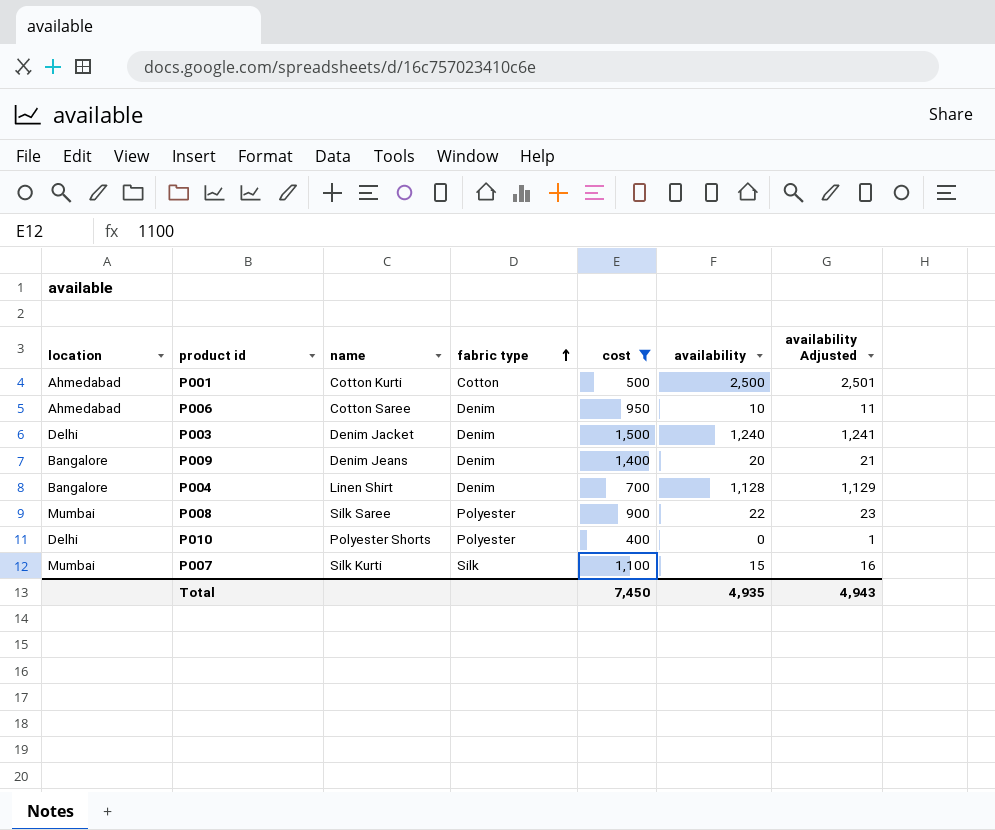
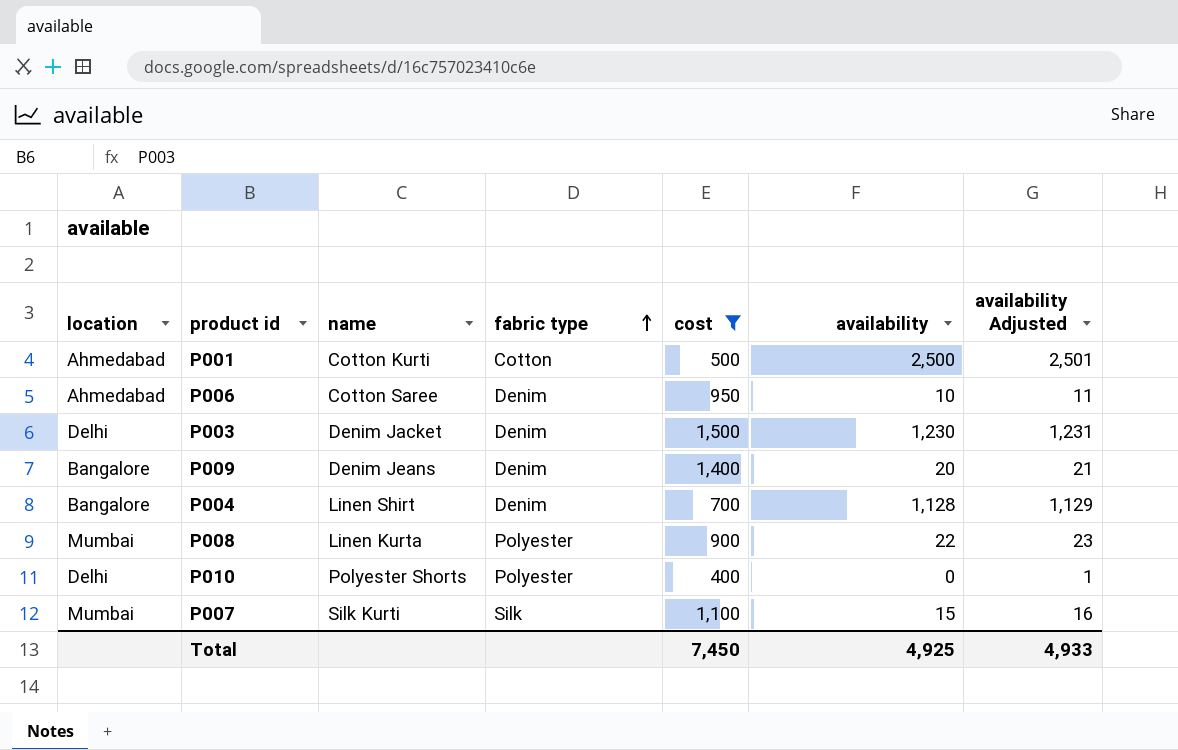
P003 | availability: 1,240 -> 1,230
P003 | availability Adjusted: 1,241 -> 1,231
P008 | name: Silk Saree -> Linen Kurta
Total | availability: 4,935 -> 4,925
Total | availability Adjusted: 4,943 -> 4,933

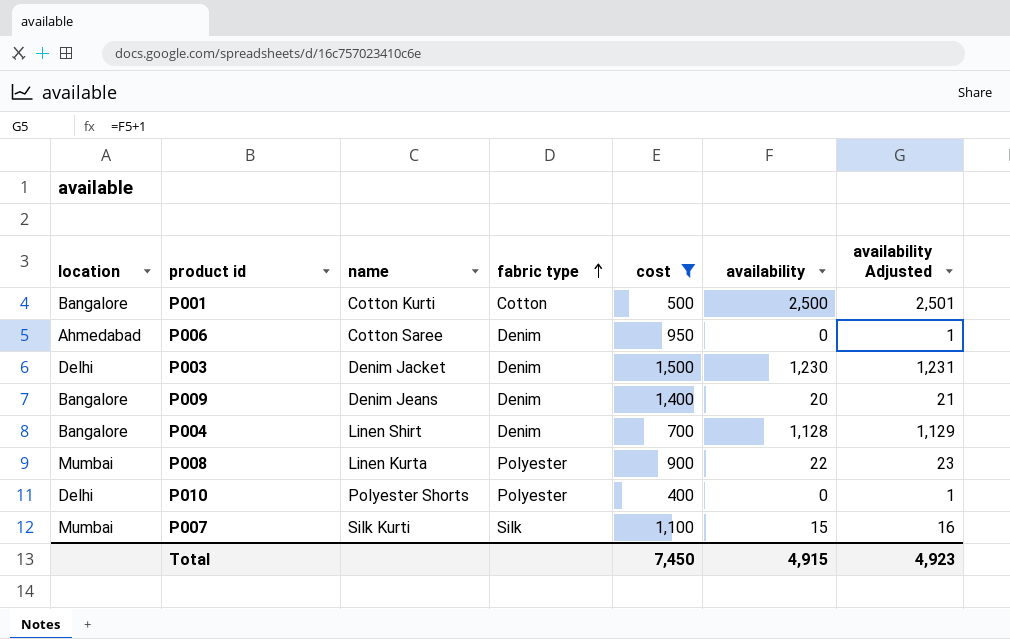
P001 | location: Ahmedabad -> Bangalore
P006 | availability: 10 -> 0
P006 | availability Adjusted: 11 -> 1
Total | availability: 4,925 -> 4,915
Total | availability Adjusted: 4,933 -> 4,923

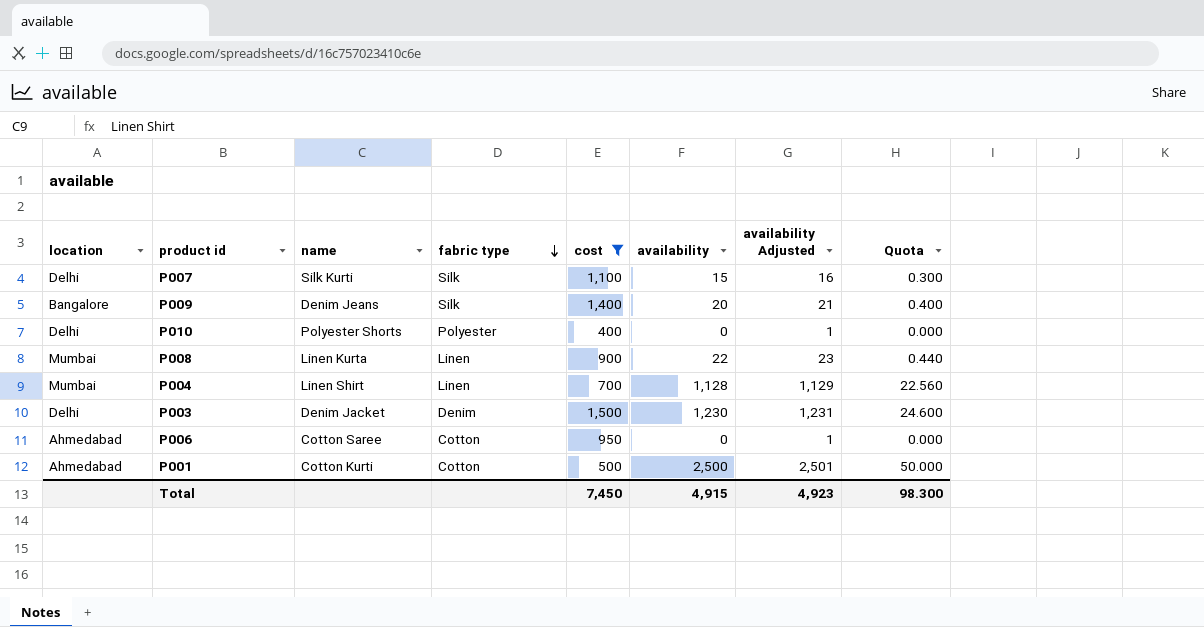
row order: fabric type ascending -> fabric type descending
column Quota | formula: none -> [availability] * 0.02
P007 | location: Mumbai -> Delhi
P009 | fabric type: Denim -> Silk
P008 | fabric type: Polyester -> Linen
P004 | location: Bangalore -> Mumbai
P004 | fabric type: Denim -> Linen
P006 | fabric type: Denim -> Cotton
P001 | location: Bangalore -> Ahmedabad

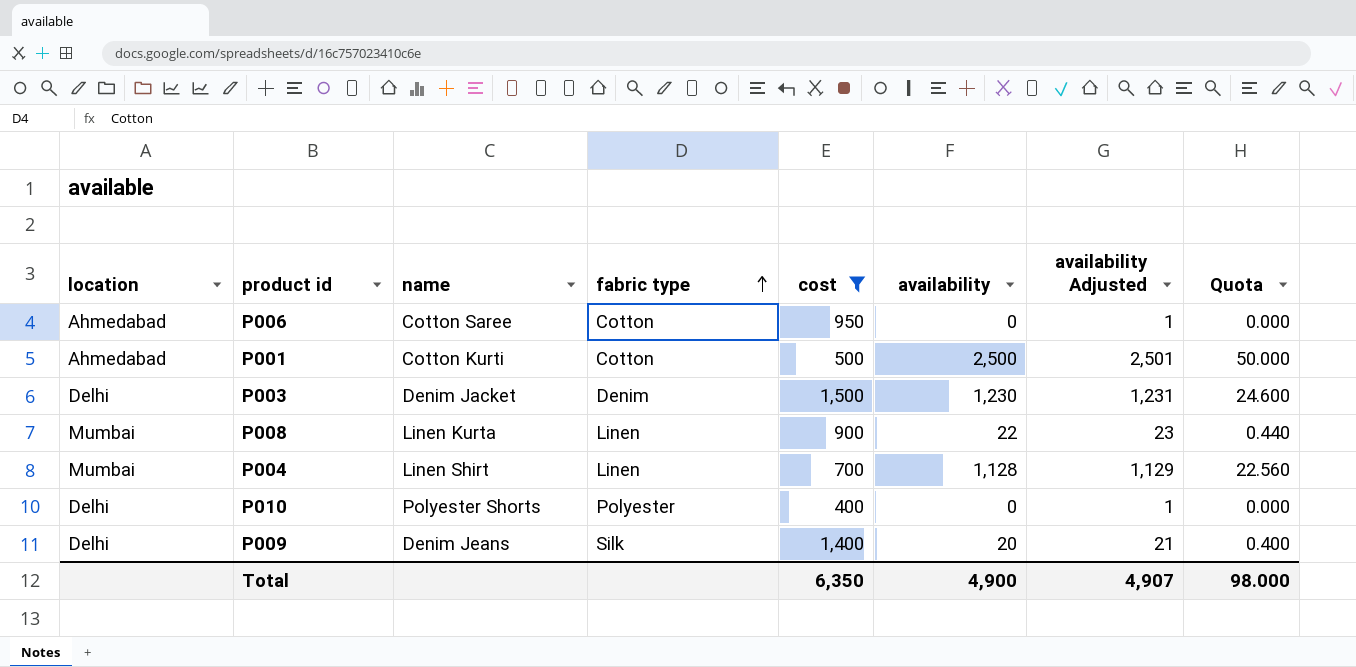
row order: fabric type descending -> fabric type ascending
row P007: Delhi | Silk Kurti | Silk | 1,100 | 15 | 16 | 0.300 -> none
P009 | location: Bangalore -> Delhi
Total | cost: 7,450 -> 6,350
Total | availability: 4,915 -> 4,900
Total | availability Adjusted: 4,923 -> 4,907
Total | Quota: 98.300 -> 98.000

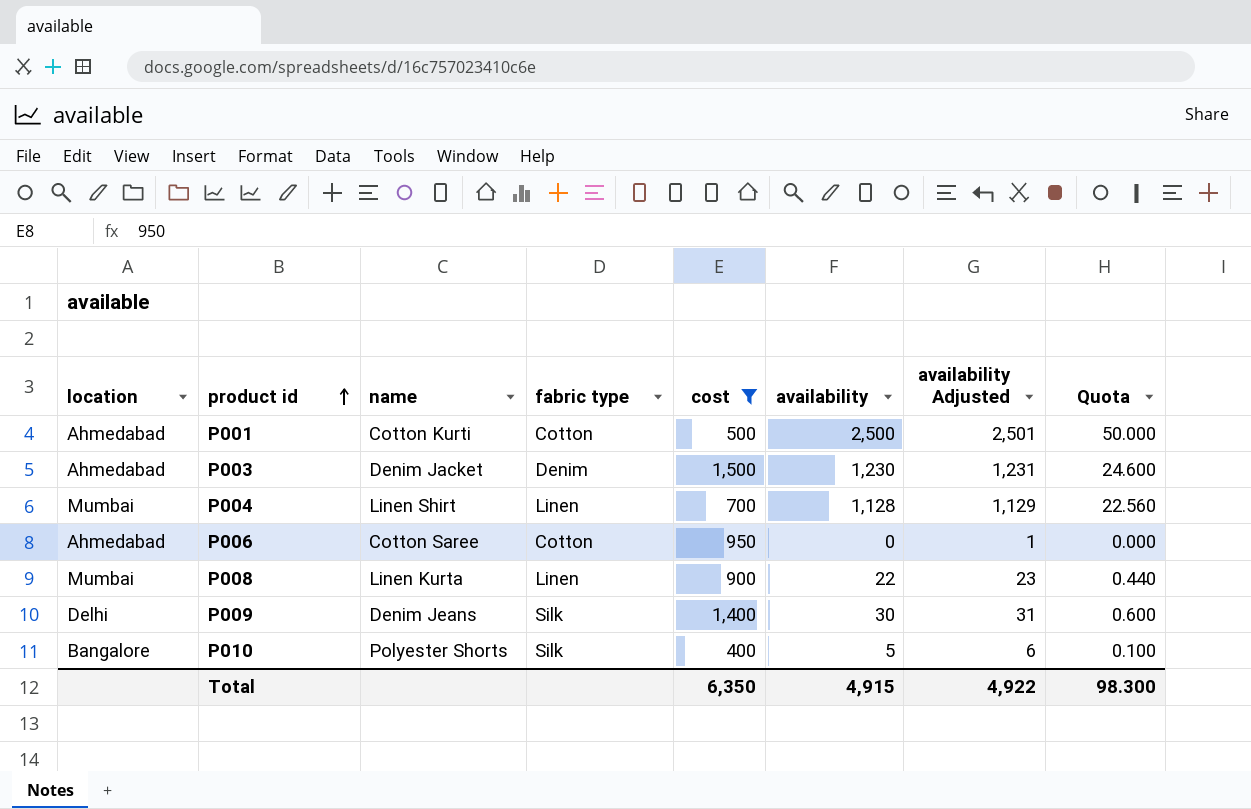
row order: fabric type ascending -> product id ascending
P003 | location: Delhi -> Ahmedabad
P009 | availability: 20 -> 30
P009 | availability Adjusted: 21 -> 31
P009 | Quota: 0.400 -> 0.600
P010 | location: Delhi -> Bangalore
P010 | fabric type: Polyester -> Silk
P010 | availability: 0 -> 5
P010 | availability Adjusted: 1 -> 6
P010 | Quota: 0.000 -> 0.100
Total | availability: 4,900 -> 4,915
Total | availability Adjusted: 4,907 -> 4,922
Total | Quota: 98.000 -> 98.300

